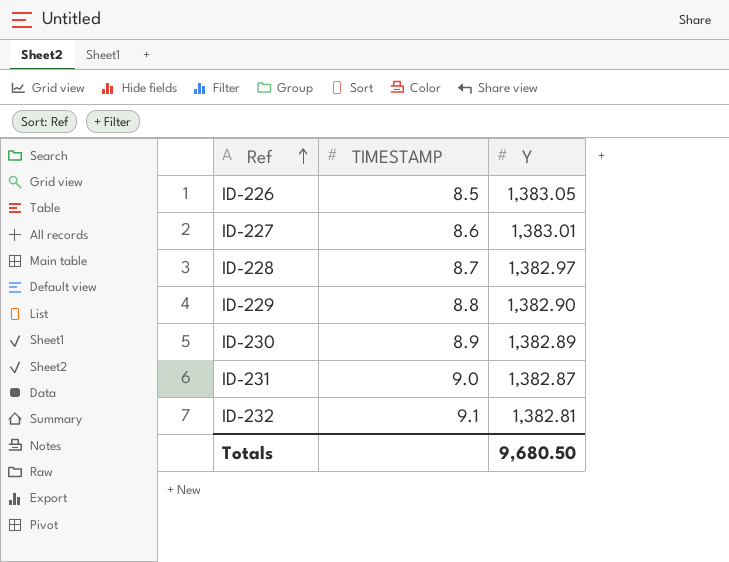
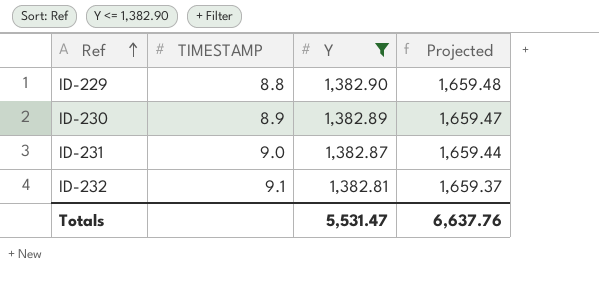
filter: none -> Y <= 1,382.90
column Projected | formula: none -> [Y] * 1.2
Totals | Y: 9,680.50 -> 5,531.47

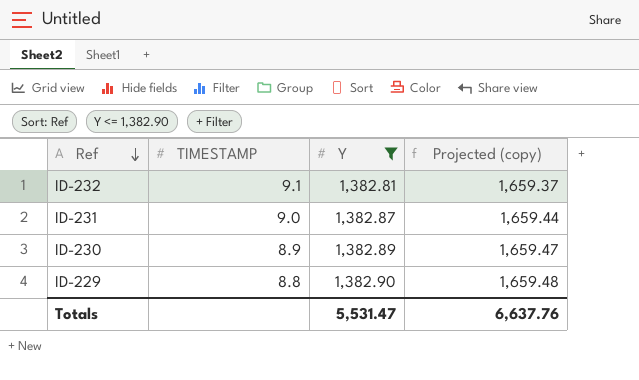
row order: Ref ascending -> Ref descending
column name: Projected -> Projected (copy)

